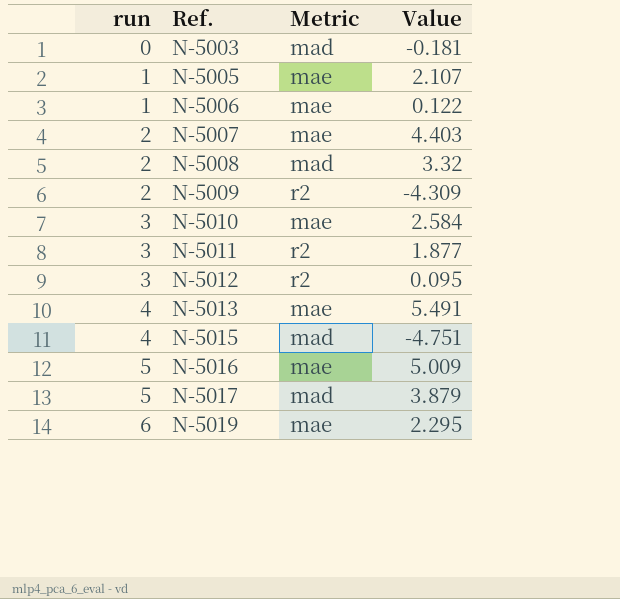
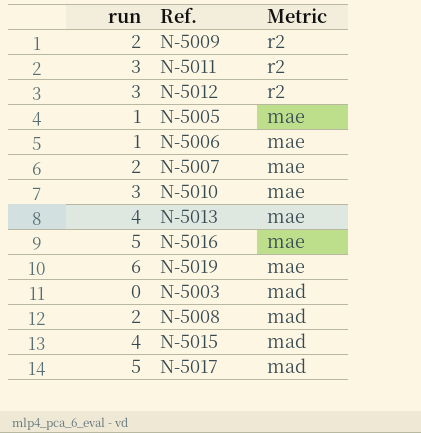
row order: run ascending -> Metric descending
column Value | position: 4 -> none

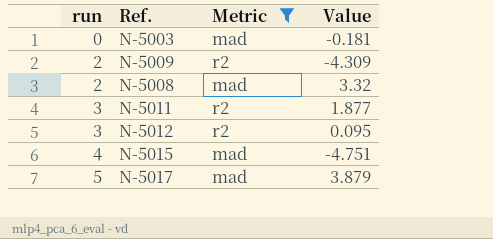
filter: none -> Metric != mae
row order: Metric descending -> run ascending
column Value | position: none -> 4

